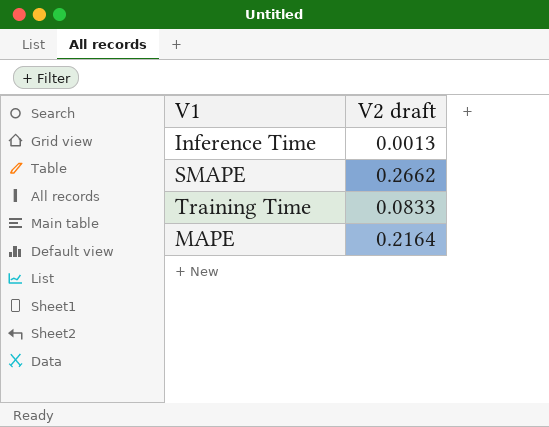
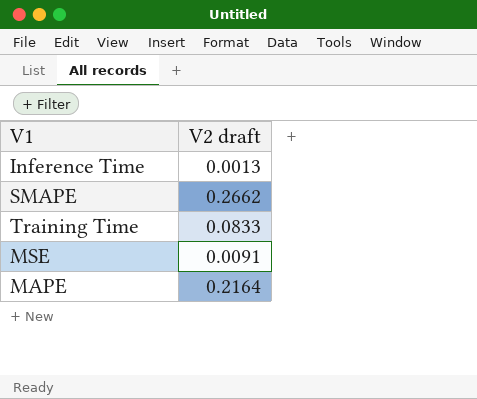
row MSE: none -> 0.0091

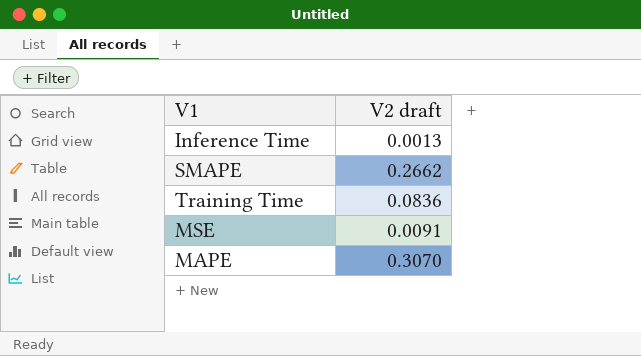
Training Time | V2 draft: 0.0833 -> 0.0836
MAPE | V2 draft: 0.2164 -> 0.3070

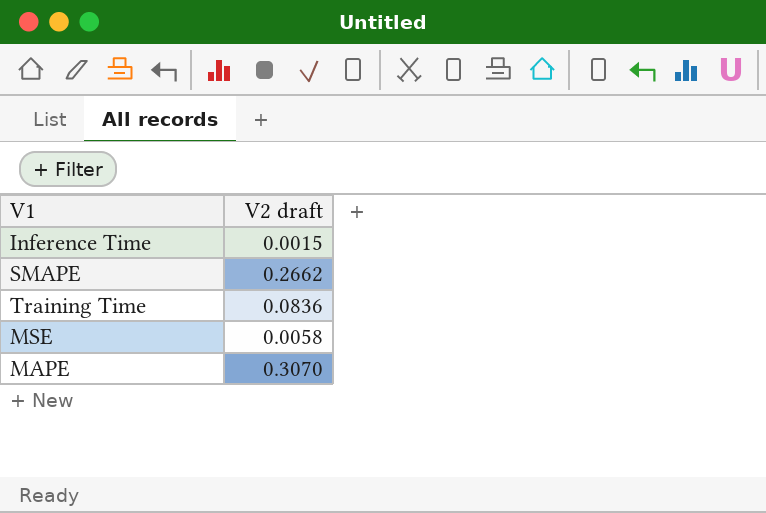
Inference Time | V2 draft: 0.0013 -> 0.0015
MSE | V2 draft: 0.0091 -> 0.0058

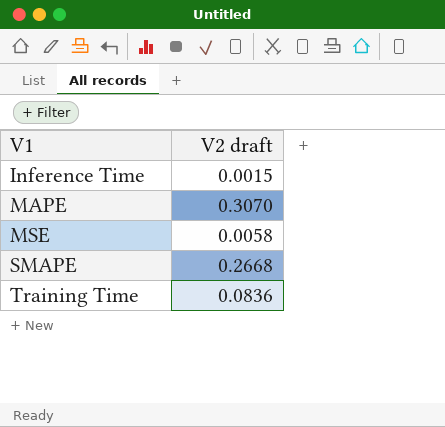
row order: none -> V1 ascending
SMAPE | V2 draft: 0.2662 -> 0.2668

